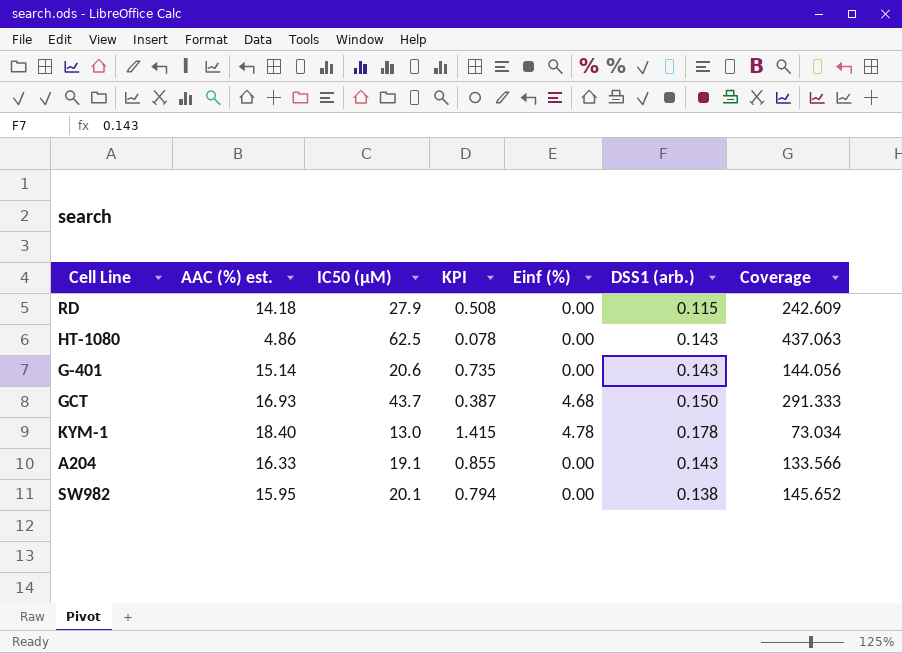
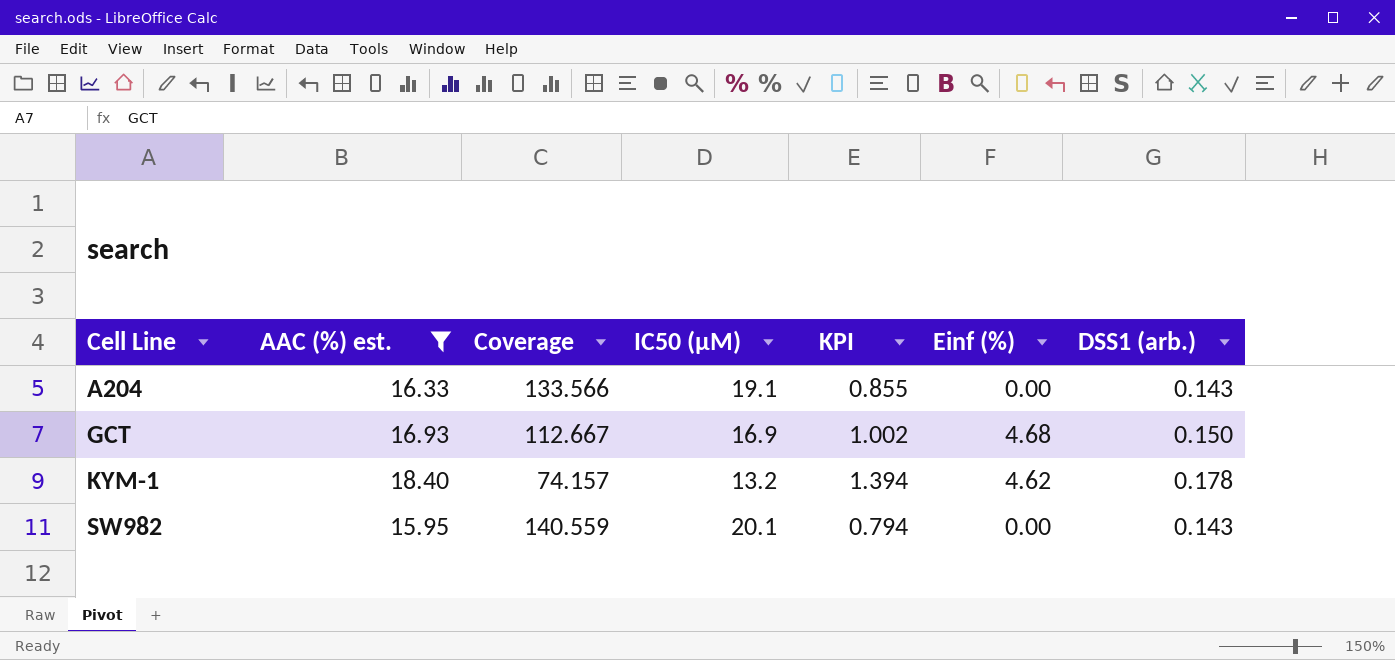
filter: none -> AAC (%) est. >= 15.95
row order: none -> Cell Line ascending
column Coverage | position: 7 -> 3
GCT | Coverage: 291.333 -> 112.667
GCT | IC50 (µM): 43.7 -> 16.9
GCT | KPI: 0.387 -> 1.002
KYM-1 | Coverage: 73.034 -> 74.157
KYM-1 | IC50 (µM): 13.0 -> 13.2
KYM-1 | KPI: 1.415 -> 1.394
KYM-1 | Einf (%): 4.78 -> 4.62
SW982 | Coverage: 145.652 -> 140.559
SW982 | DSS1 (arb.): 0.138 -> 0.143

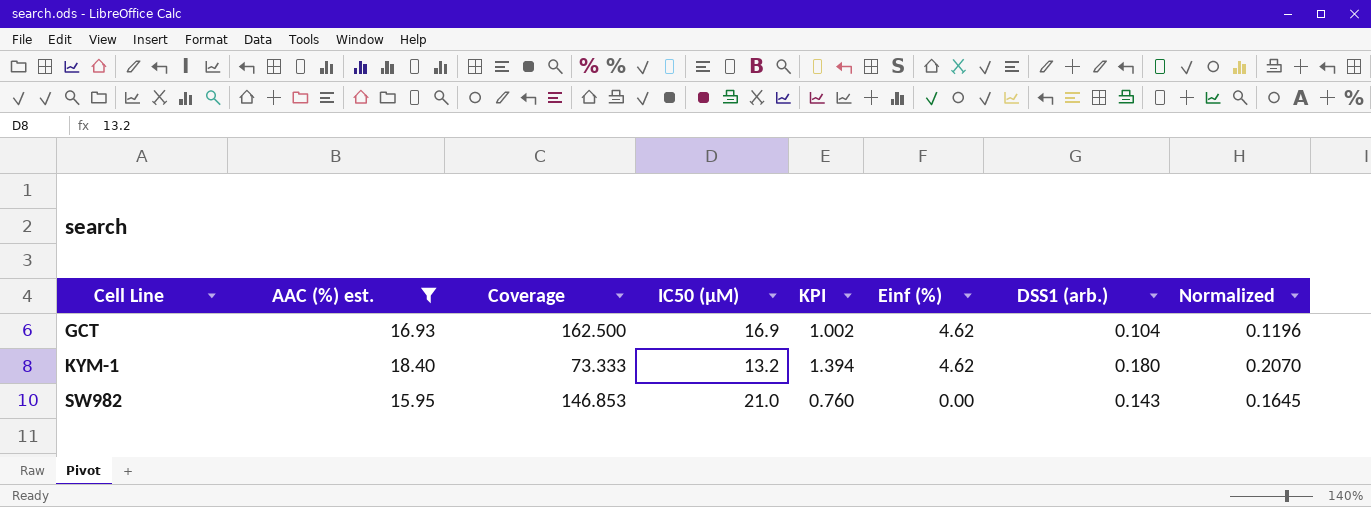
column Normalized | formula: none -> [DSS1 (arb.)] * 1.15
row A204: 16.33 | 133.566 | 19.1 | 0.855 | 0.00 | 0.143 -> none
GCT | Coverage: 112.667 -> 162.500
GCT | Einf (%): 4.68 -> 4.62
GCT | DSS1 (arb.): 0.150 -> 0.104
KYM-1 | Coverage: 74.157 -> 73.333
KYM-1 | DSS1 (arb.): 0.178 -> 0.180
SW982 | Coverage: 140.559 -> 146.853
SW982 | IC50 (µM): 20.1 -> 21.0
SW982 | KPI: 0.794 -> 0.760

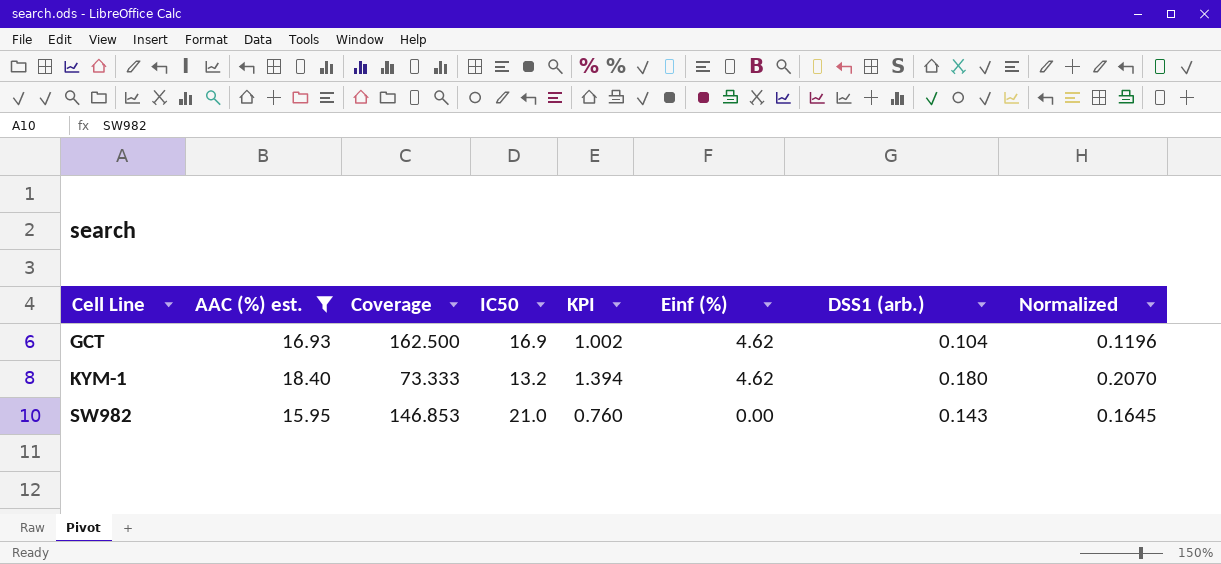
column name: IC50 (µM) -> IC50

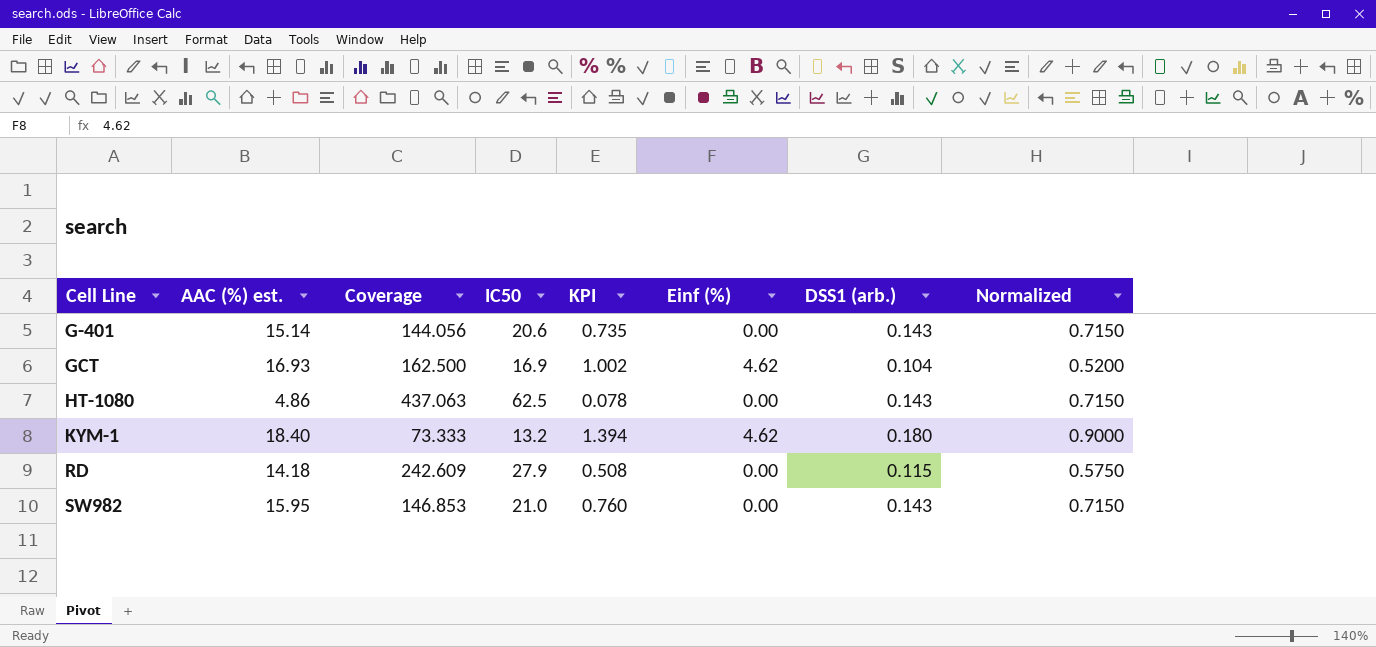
filter: AAC (%) est. >= 15.95 -> none
column Normalized | formula: [DSS1 (arb.)] * 1.15 -> [DSS1 (arb.)] * 5

